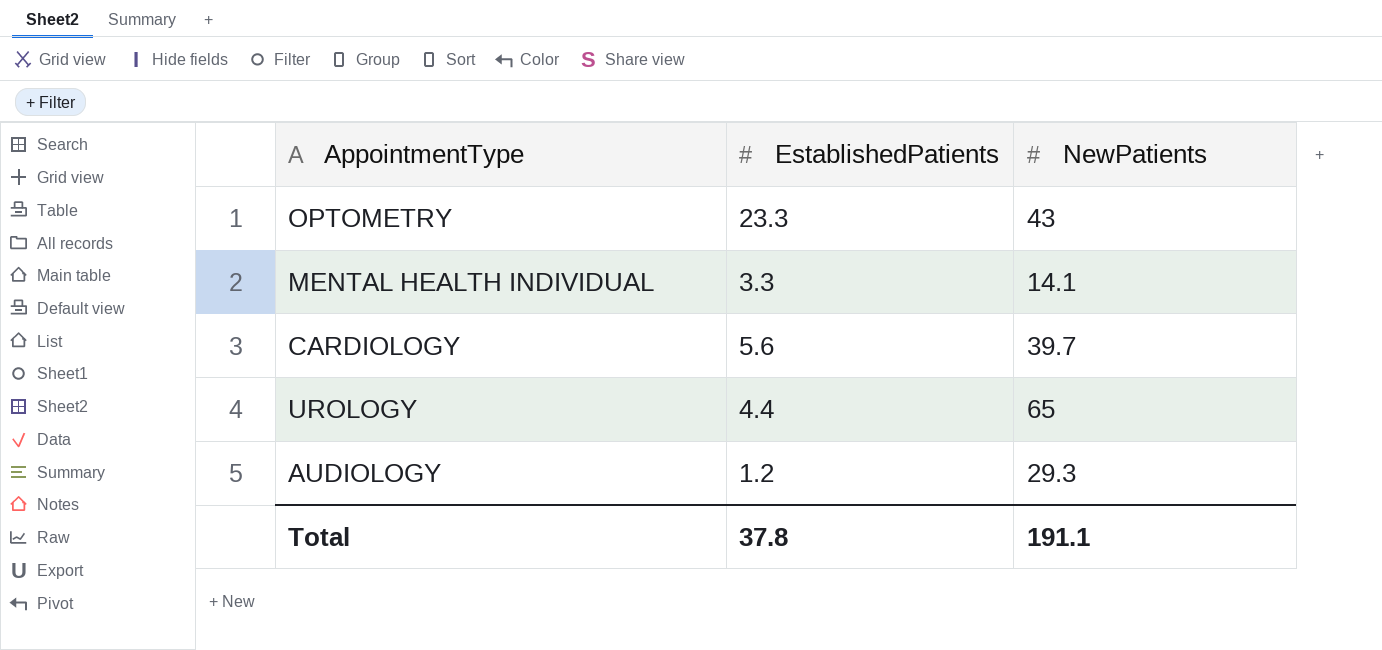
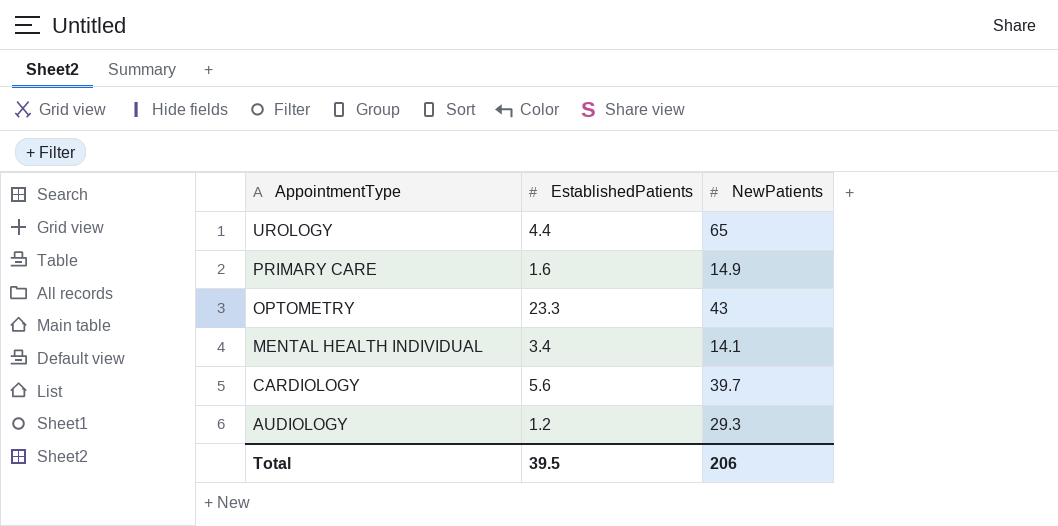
row order: none -> AppointmentType descending
row PRIMARY CARE: none -> 1.6 | 14.9
MENTAL HEALTH INDIVIDUAL | EstablishedPatients: 3.3 -> 3.4
Total | EstablishedPatients: 37.8 -> 39.5
Total | NewPatients: 191.1 -> 206

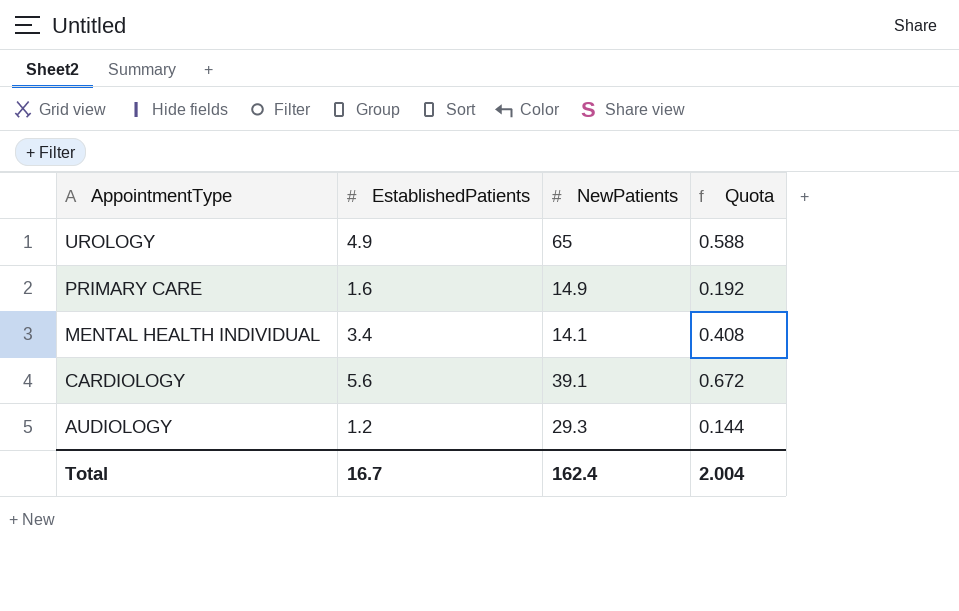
column Quota | formula: none -> [EstablishedPatients] * 0.12
row OPTOMETRY: 23.3 | 43 -> none
UROLOGY | EstablishedPatients: 4.4 -> 4.9
CARDIOLOGY | NewPatients: 39.7 -> 39.1
Total | EstablishedPatients: 39.5 -> 16.7
Total | NewPatients: 206 -> 162.4

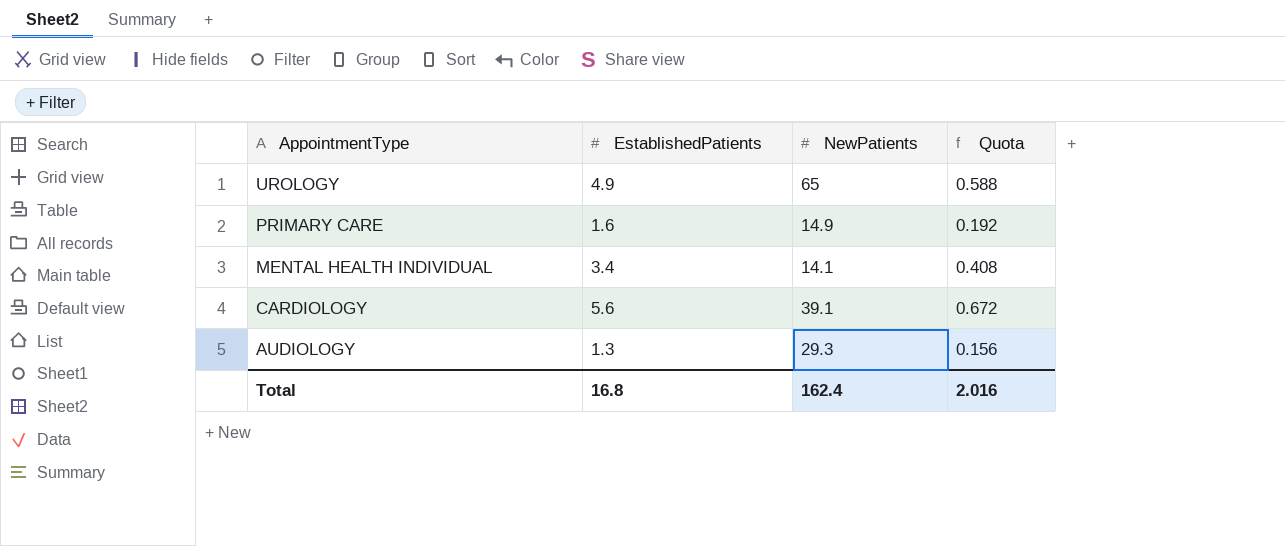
AUDIOLOGY | EstablishedPatients: 1.2 -> 1.3
AUDIOLOGY | Quota: 0.144 -> 0.156
Total | EstablishedPatients: 16.7 -> 16.8
Total | Quota: 2.004 -> 2.016

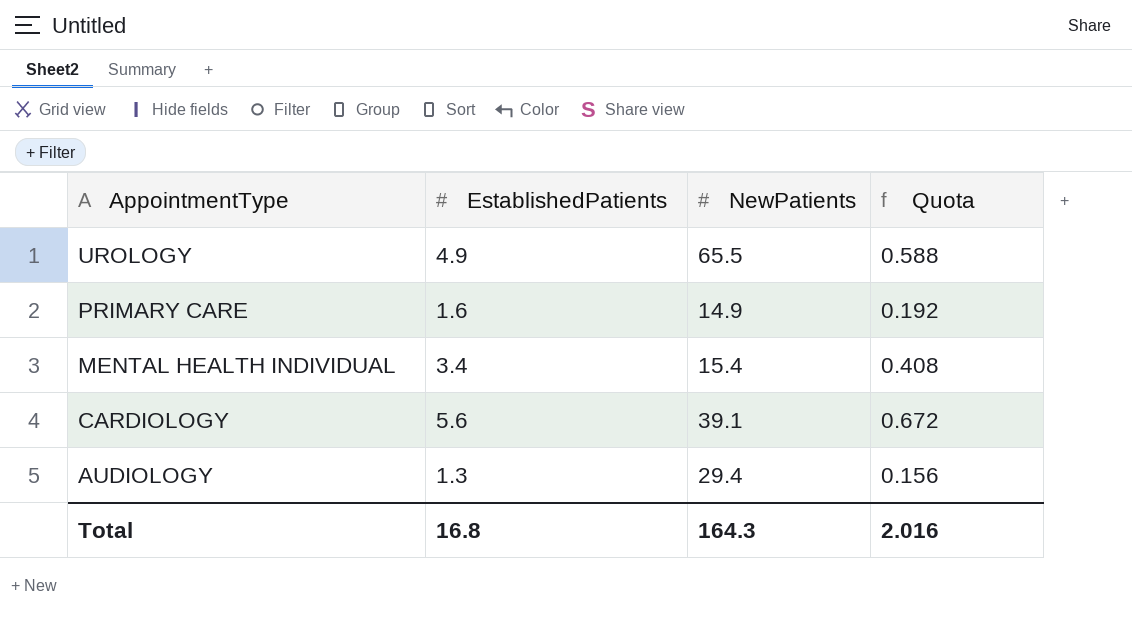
UROLOGY | NewPatients: 65 -> 65.5
MENTAL HEALTH INDIVIDUAL | NewPatients: 14.1 -> 15.4
AUDIOLOGY | NewPatients: 29.3 -> 29.4
Total | NewPatients: 162.4 -> 164.3

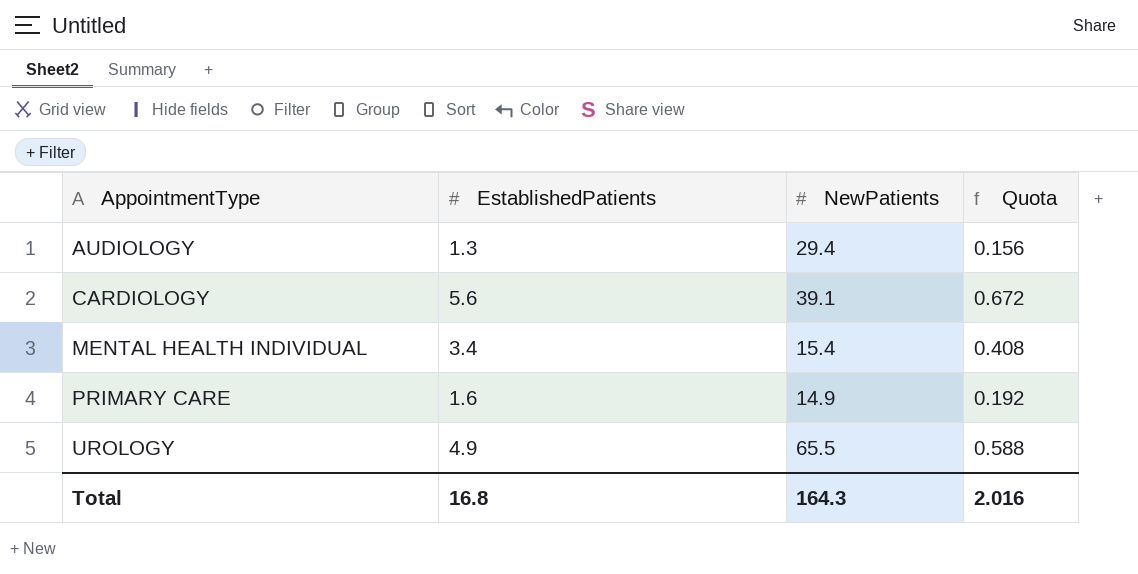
row order: AppointmentType descending -> AppointmentType ascending

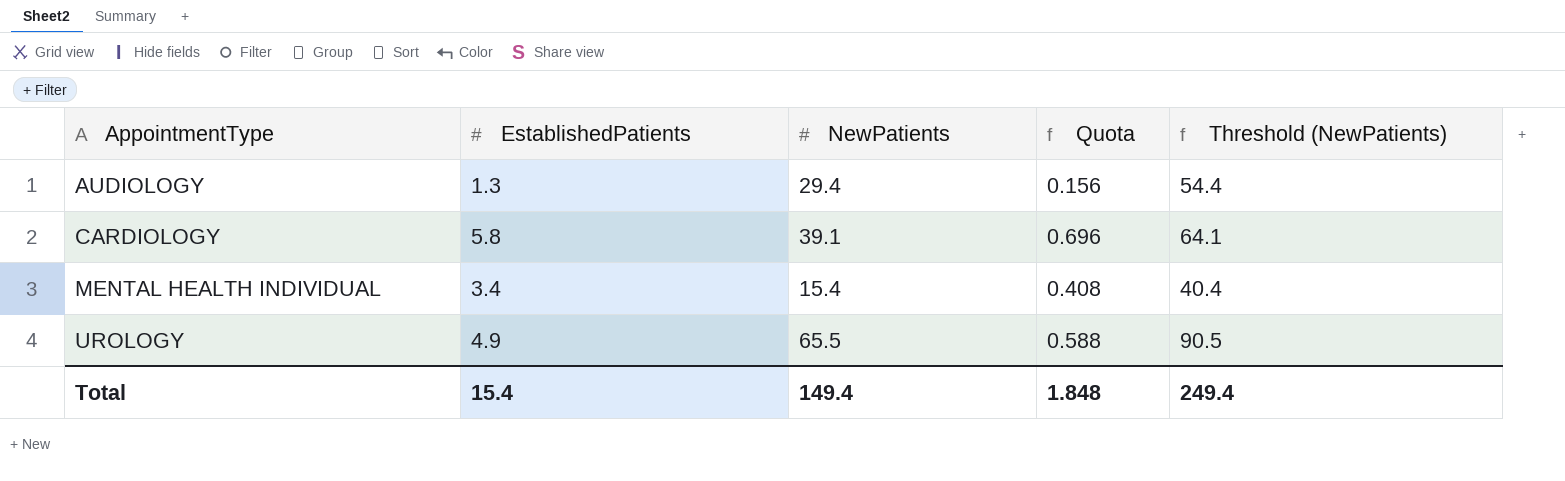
column Threshold (NewPatients) | formula: none -> [NewPatients] + 25
row PRIMARY CARE: 1.6 | 14.9 | 0.192 -> none
CARDIOLOGY | EstablishedPatients: 5.6 -> 5.8
CARDIOLOGY | Quota: 0.672 -> 0.696
Total | EstablishedPatients: 16.8 -> 15.4
Total | NewPatients: 164.3 -> 149.4
Total | Quota: 2.016 -> 1.848

